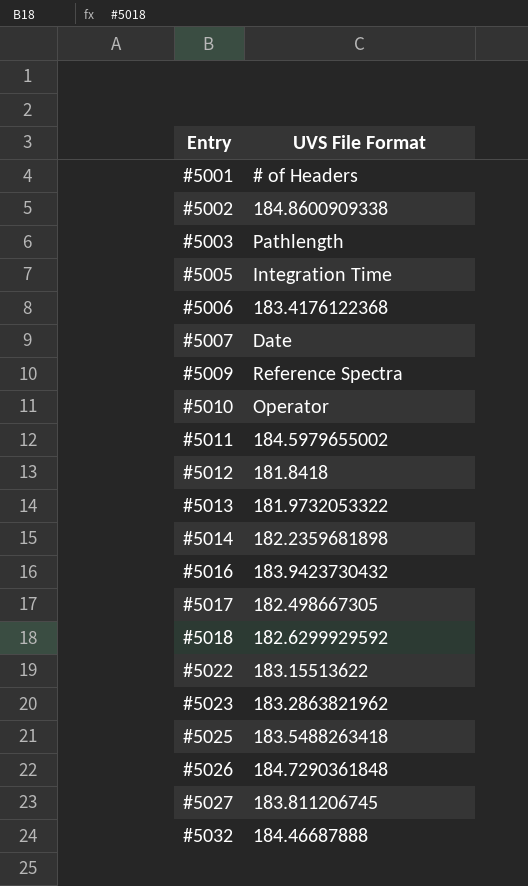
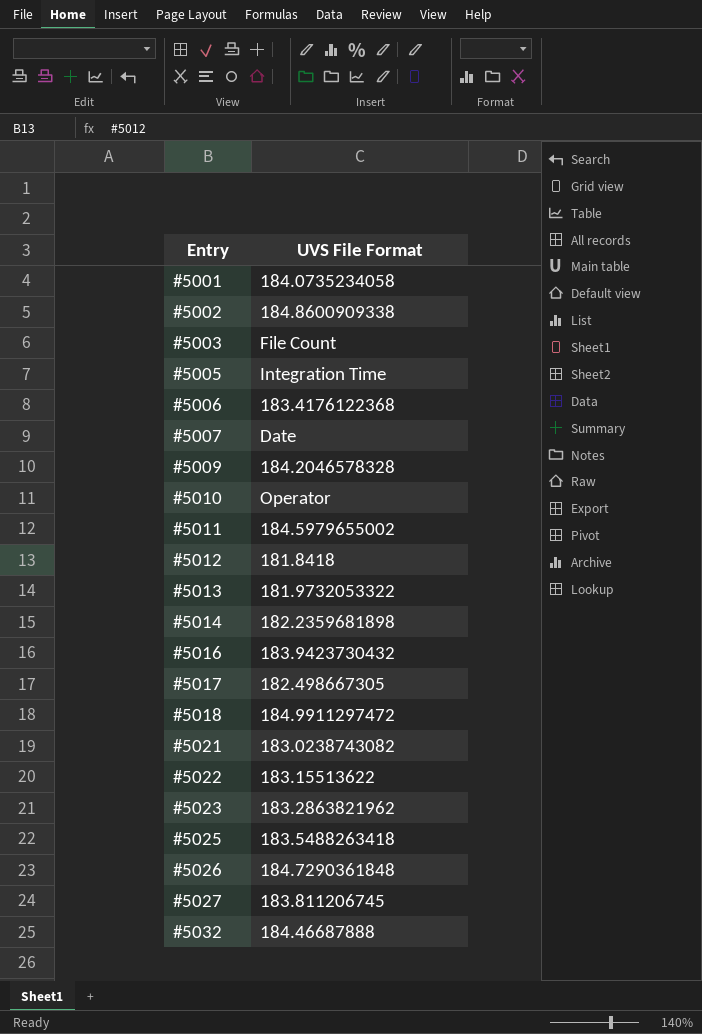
#5001 | UVS File Format: # of Headers -> 184.0735234058
#5003 | UVS File Format: Pathlength -> File Count
#5009 | UVS File Format: Reference Spectra -> 184.2046578328
#5018 | UVS File Format: 182.6299929592 -> 184.9911297472
row #5021: none -> 183.0238743082

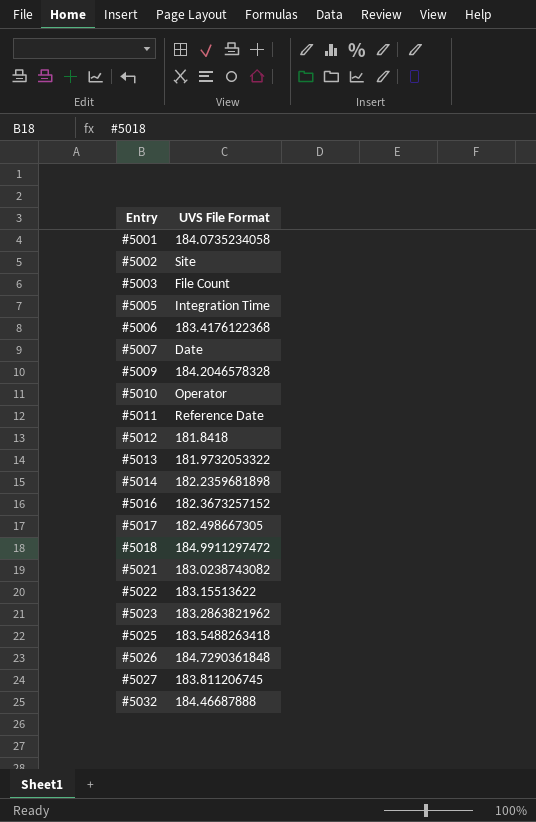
#5002 | UVS File Format: 184.8600909338 -> Site
#5011 | UVS File Format: 184.5979655002 -> Reference Date
#5016 | UVS File Format: 183.9423730432 -> 182.3673257152

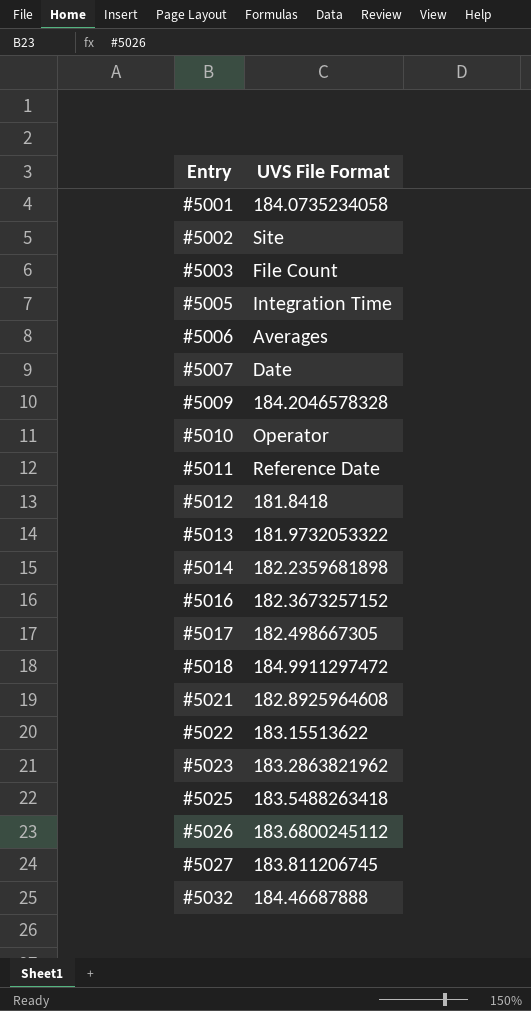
#5006 | UVS File Format: 183.4176122368 -> Averages
#5021 | UVS File Format: 183.0238743082 -> 182.8925964608
#5026 | UVS File Format: 184.7290361848 -> 183.6800245112

